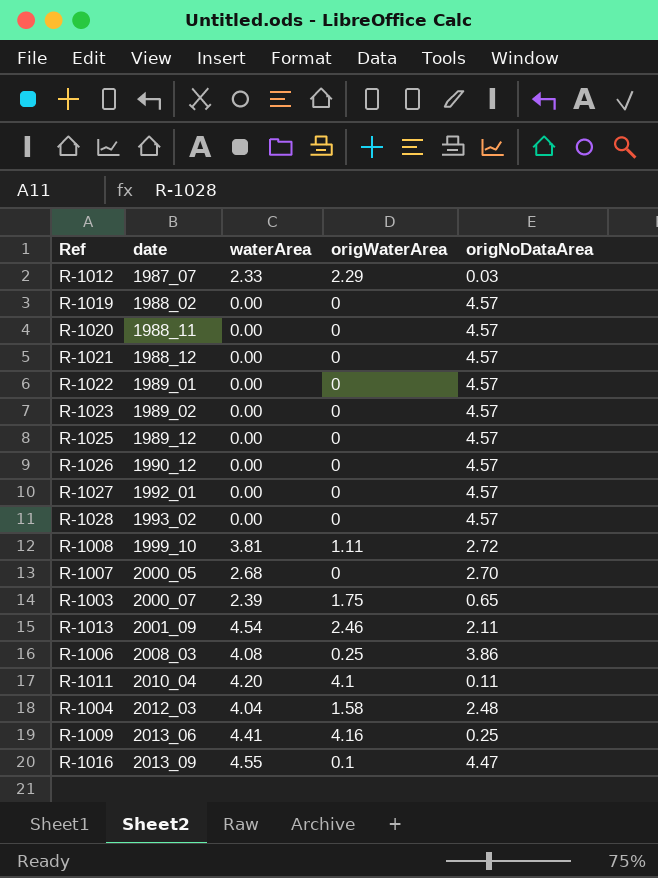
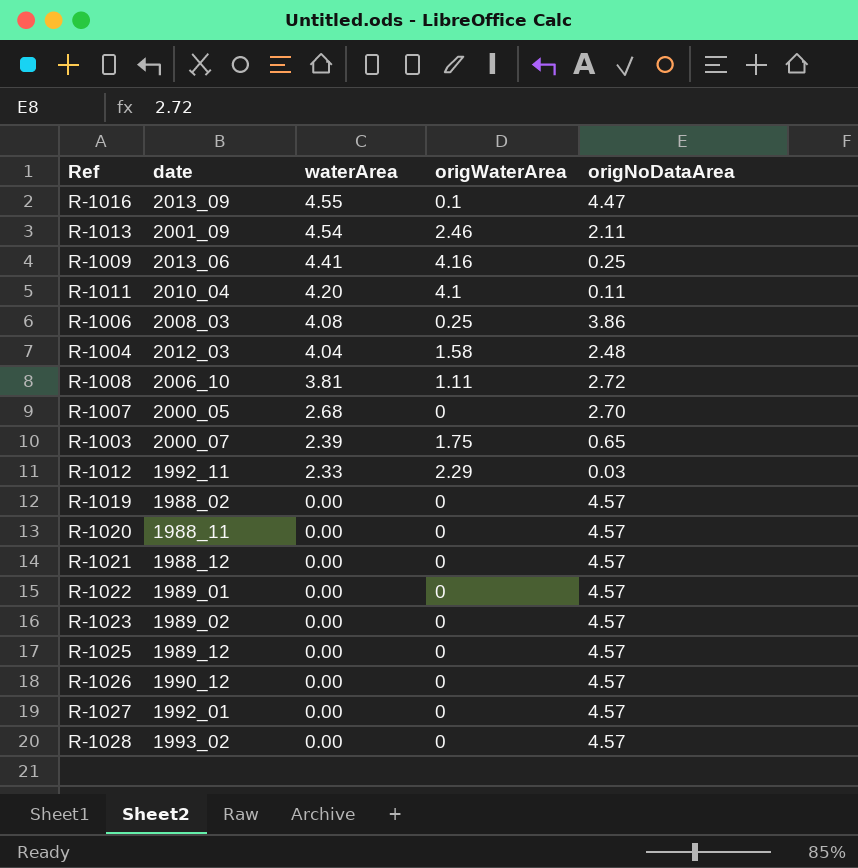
row order: date ascending -> waterArea descending
R-1008 | date: 1999_10 -> 2006_10
R-1012 | date: 1987_07 -> 1992_11

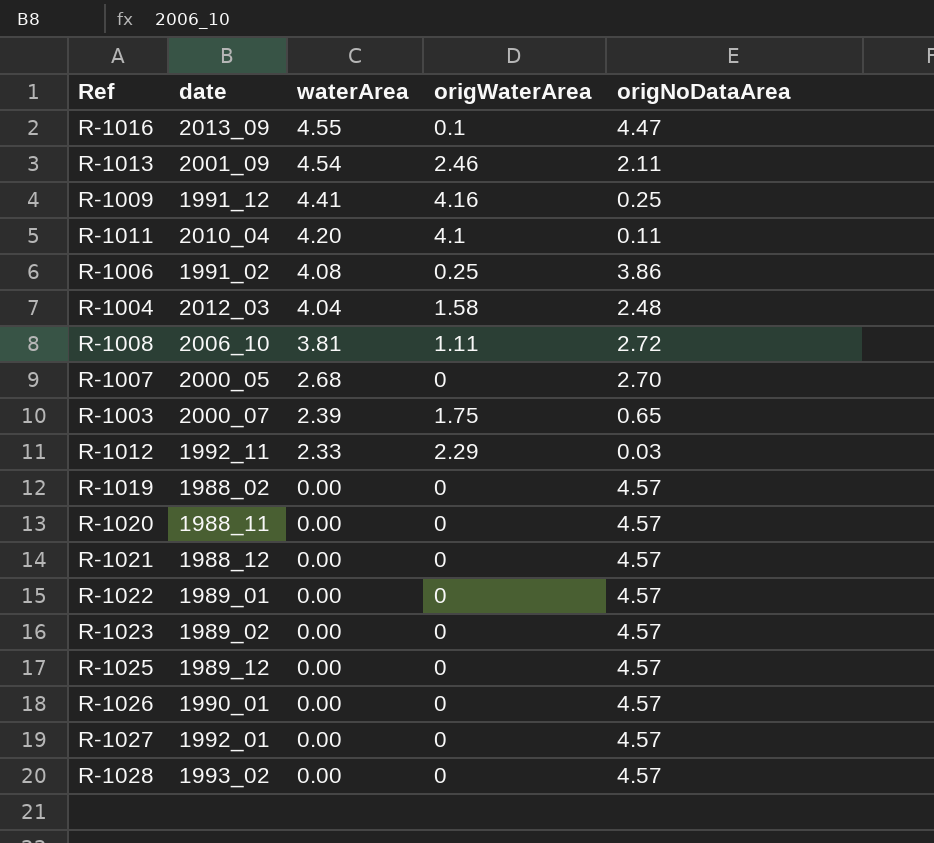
R-1009 | date: 2013_06 -> 1991_12
R-1006 | date: 2008_03 -> 1991_02
R-1026 | date: 1990_12 -> 1990_01

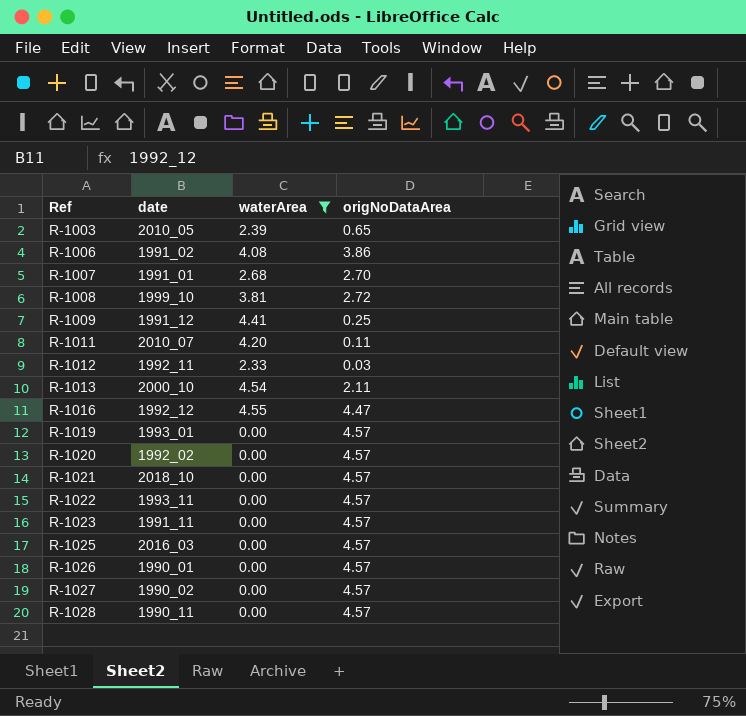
filter: none -> waterArea != 4.04
row order: waterArea descending -> Ref ascending
column origWaterArea | position: 4 -> none
R-1003 | date: 2000_07 -> 2010_05
R-1007 | date: 2000_05 -> 1991_01
R-1008 | date: 2006_10 -> 1999_10
R-1011 | date: 2010_04 -> 2010_07
R-1013 | date: 2001_09 -> 2000_10
R-1016 | date: 2013_09 -> 1992_12
R-1019 | date: 1988_02 -> 1993_01
R-1020 | date: 1988_11 -> 1992_02
R-1021 | date: 1988_12 -> 2018_10
R-1022 | date: 1989_01 -> 1993_11
R-1023 | date: 1989_02 -> 1991_11
R-1025 | date: 1989_12 -> 2016_03
R-1027 | date: 1992_01 -> 1990_02
R-1028 | date: 1993_02 -> 1990_11

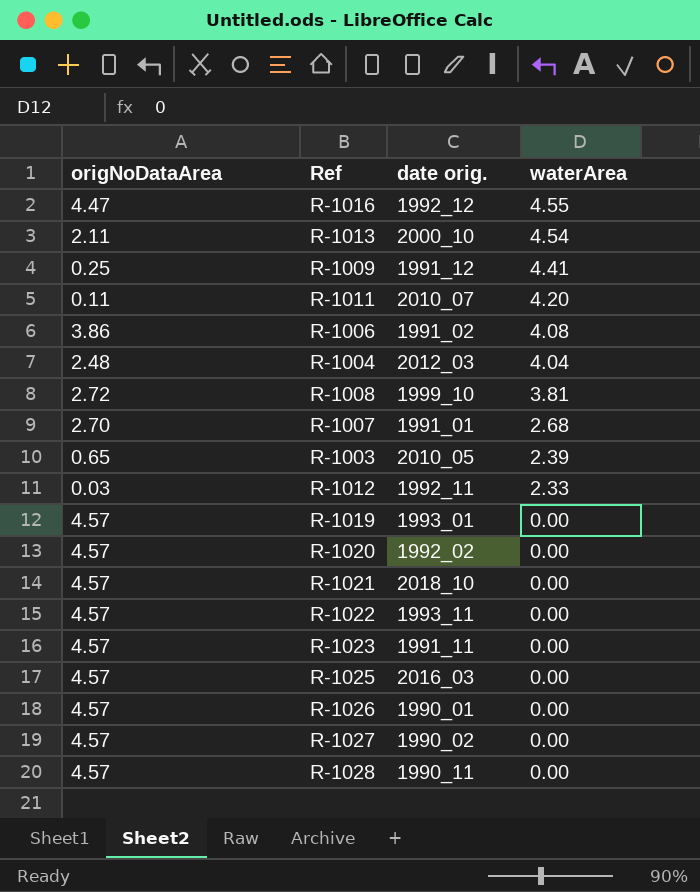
filter: waterArea != 4.04 -> none
row order: Ref ascending -> waterArea descending
column origNoDataArea | position: 4 -> 1
column name: date -> date orig.

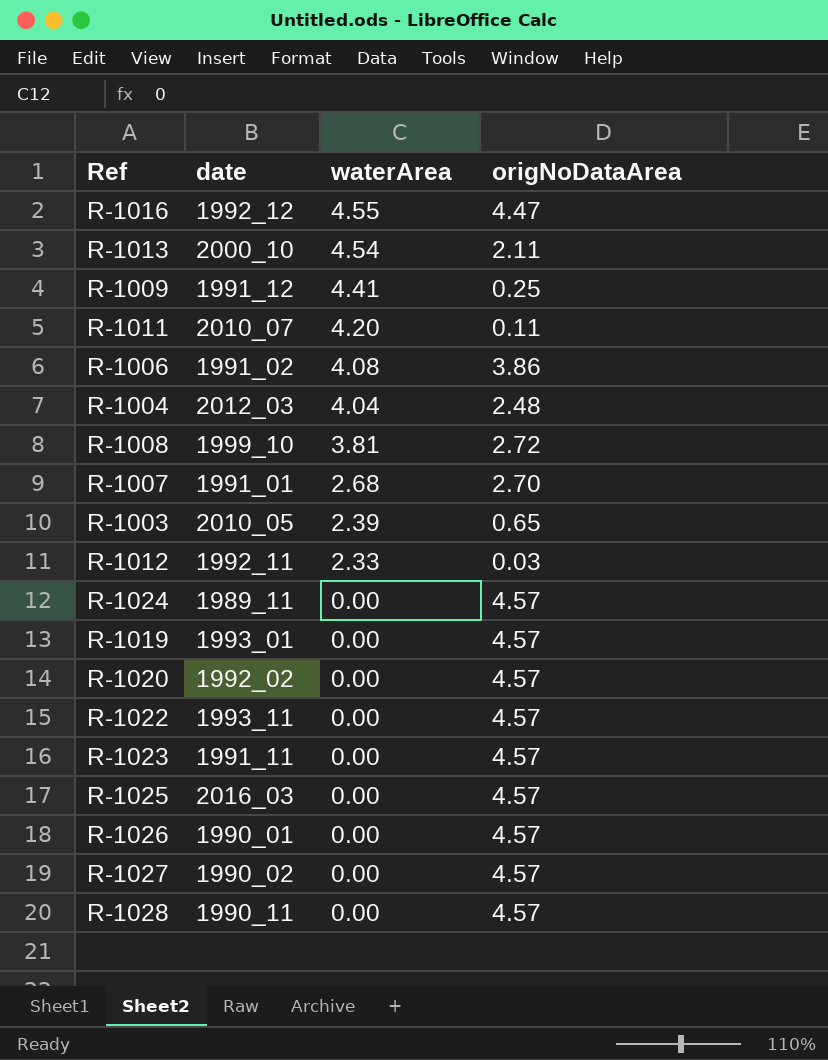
column name: date orig. -> date
column origNoDataArea | position: 1 -> 4
row R-1021: 4.57 | 2018_10 | 0.00 -> none
row R-1024: none -> 1989_11 | 0.00 | 4.57

